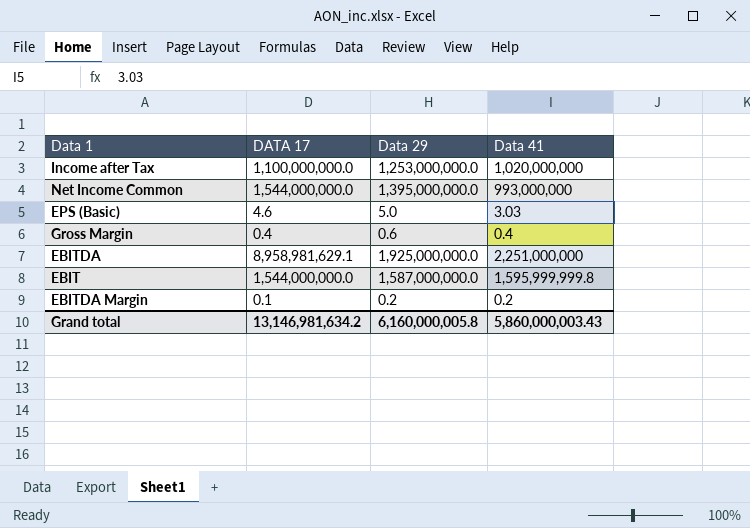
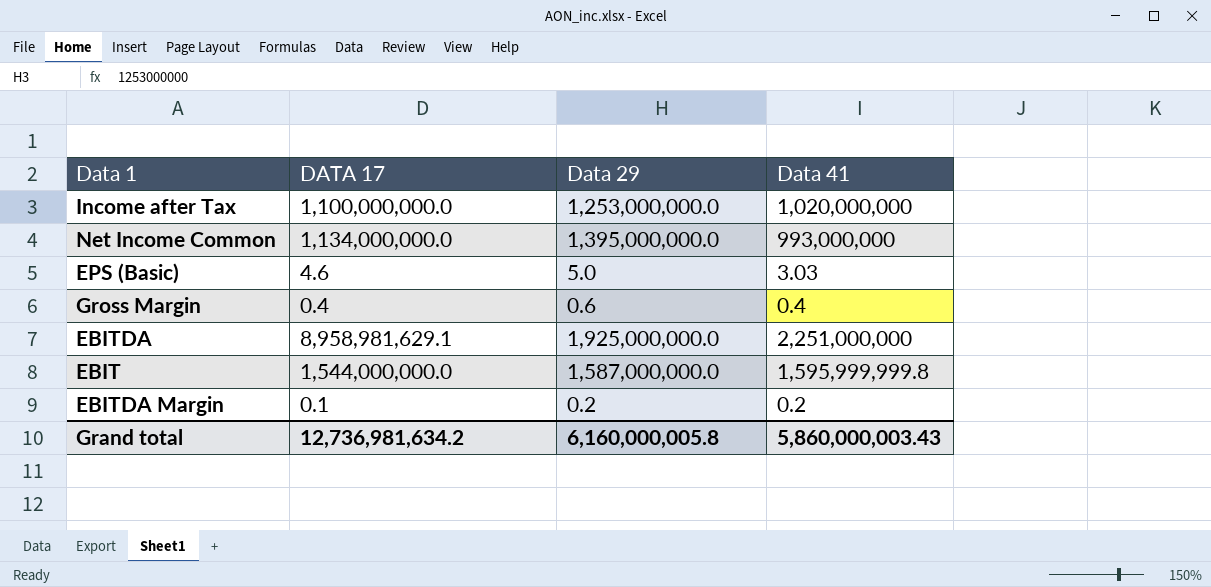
Net Income Common | DATA 17: 1,544,000,000.0 -> 1,134,000,000.0
Grand total | DATA 17: 13,146,981,634.2 -> 12,736,981,634.2

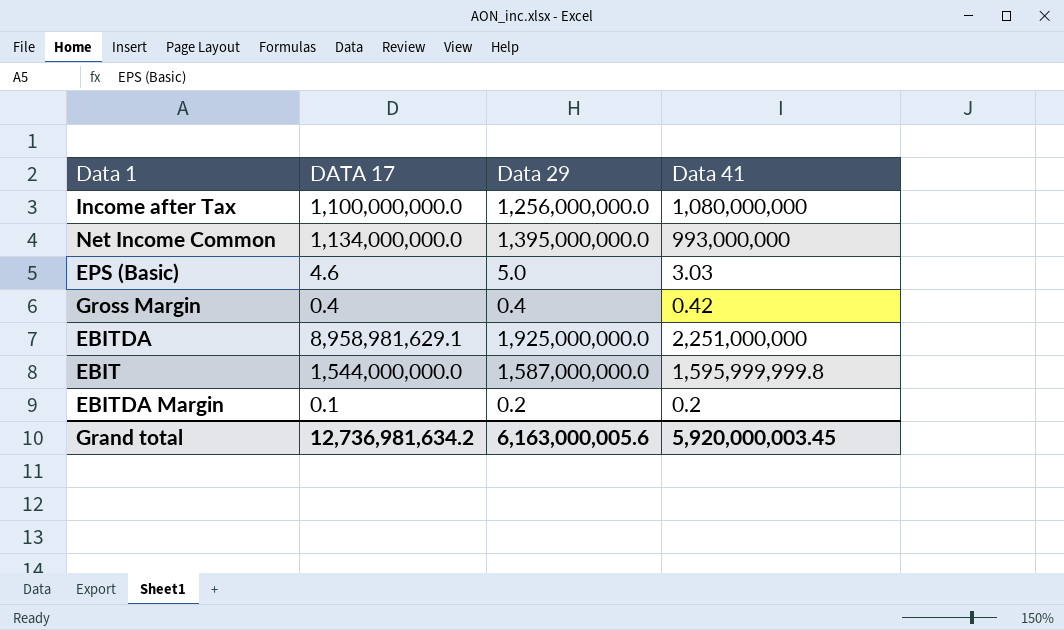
Income after Tax | Data 29: 1,253,000,000.0 -> 1,256,000,000.0
Income after Tax | Data 41: 1,020,000,000 -> 1,080,000,000
Gross Margin | Data 29: 0.6 -> 0.4
Gross Margin | Data 41: 0.4 -> 0.42
Grand total | Data 29: 6,160,000,005.8 -> 6,163,000,005.6
Grand total | Data 41: 5,860,000,003.43 -> 5,920,000,003.45

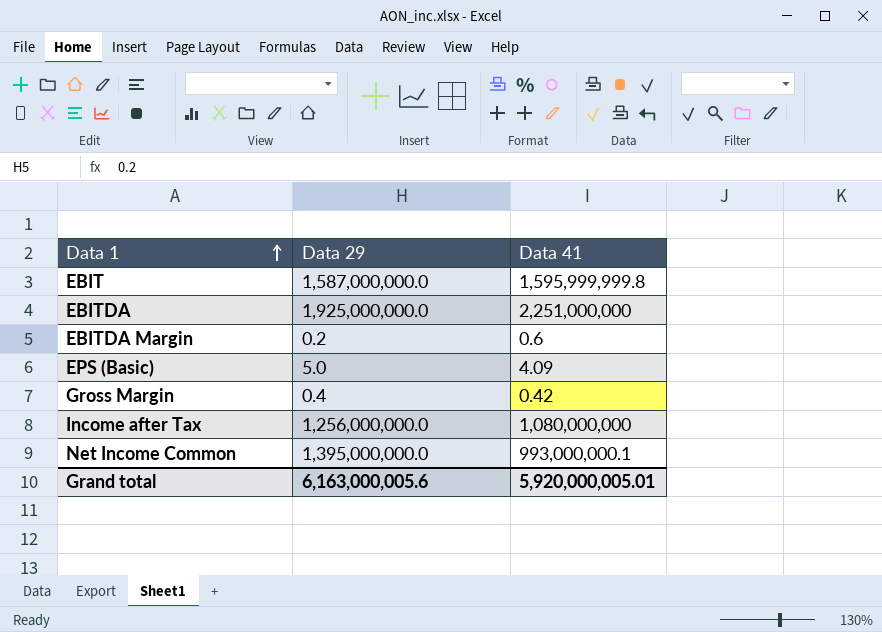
row order: none -> Data 1 ascending
column DATA 17 | position: 2 -> none
EBITDA Margin | Data 41: 0.2 -> 0.6
EPS (Basic) | Data 41: 3.03 -> 4.09
Net Income Common | Data 41: 993,000,000 -> 993,000,000.1
Grand total | Data 41: 5,920,000,003.45 -> 5,920,000,005.01

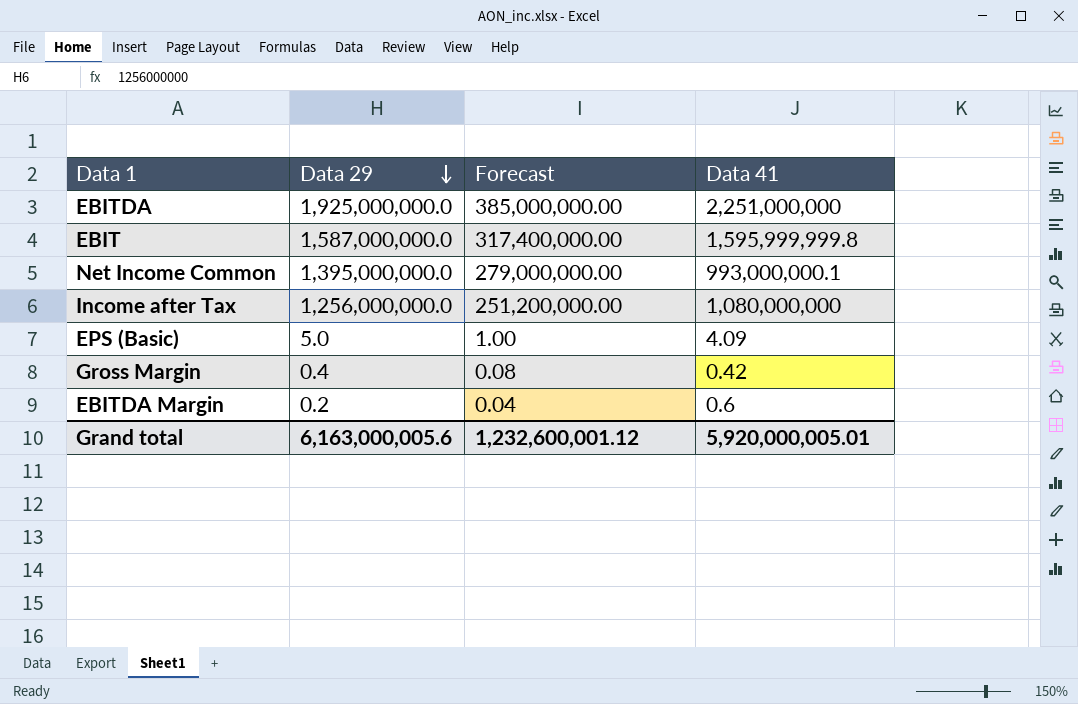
row order: Data 1 ascending -> Data 29 descending
column Forecast | formula: none -> [Data 29] * 0.2

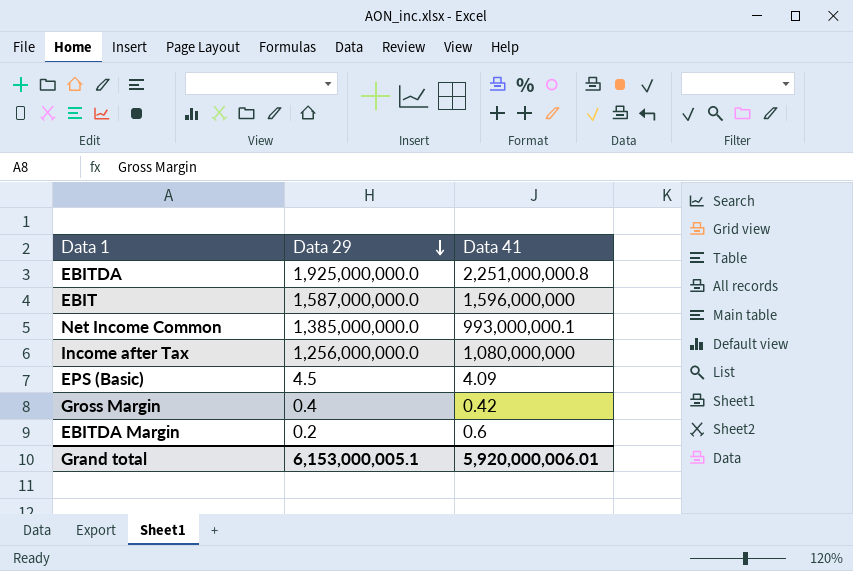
column Forecast | formula: [Data 29] * 0.2 -> none
EBITDA | Data 41: 2,251,000,000 -> 2,251,000,000.8
EBIT | Data 41: 1,595,999,999.8 -> 1,596,000,000
Net Income Common | Data 29: 1,395,000,000.0 -> 1,385,000,000.0
EPS (Basic) | Data 29: 5.0 -> 4.5
Grand total | Data 29: 6,163,000,005.6 -> 6,153,000,005.1
Grand total | Data 41: 5,920,000,005.01 -> 5,920,000,006.01

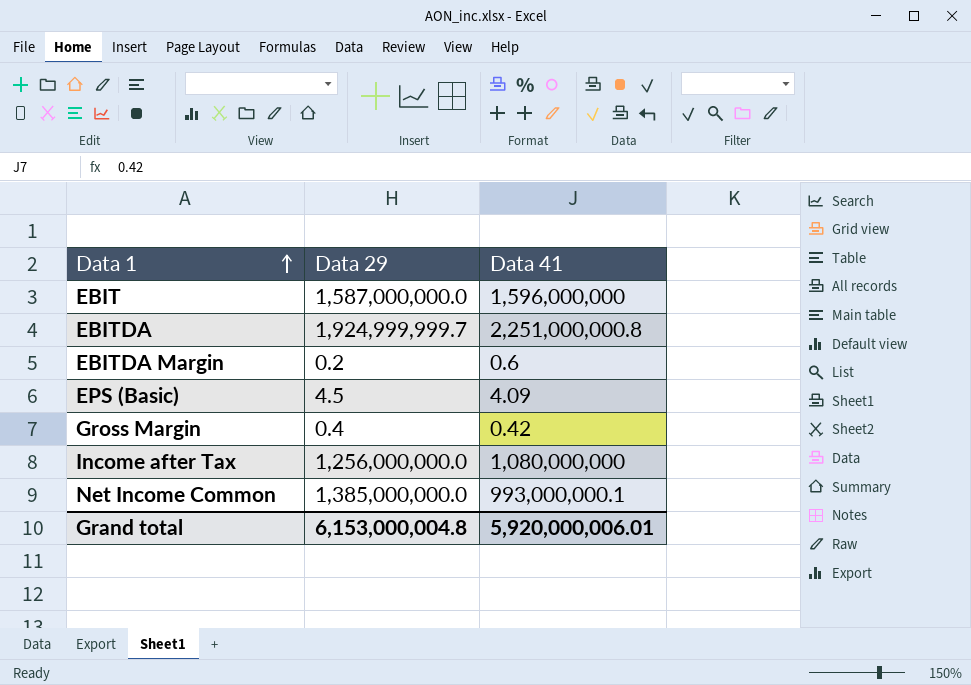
row order: Data 29 descending -> Data 1 ascending
EBITDA | Data 29: 1,925,000,000.0 -> 1,924,999,999.7
Grand total | Data 29: 6,153,000,005.1 -> 6,153,000,004.8

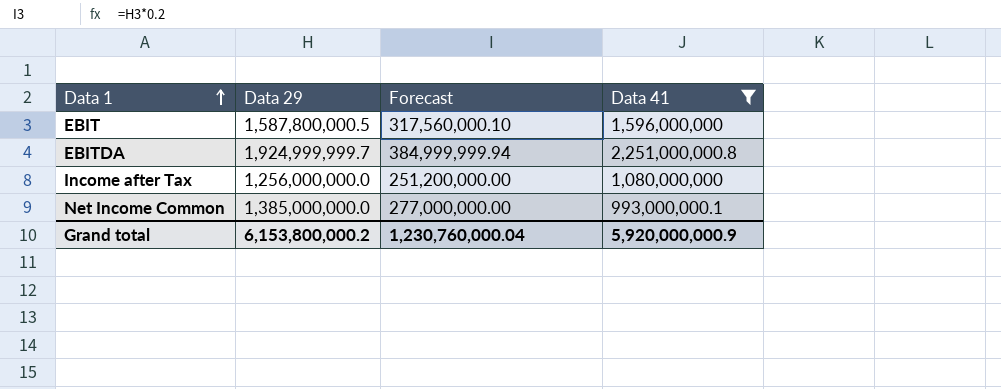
filter: none -> Data 41 >= 993,000,000.1
column Forecast | formula: none -> [Data 29] * 0.2
EBIT | Data 29: 1,587,000,000.0 -> 1,587,800,000.5
Grand total | Data 29: 6,153,000,004.8 -> 6,153,800,000.2
Grand total | Data 41: 5,920,000,006.01 -> 5,920,000,000.9

